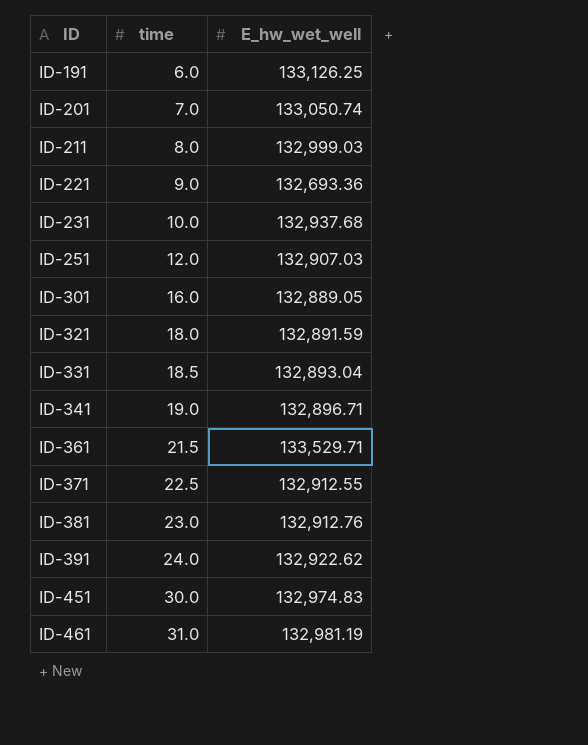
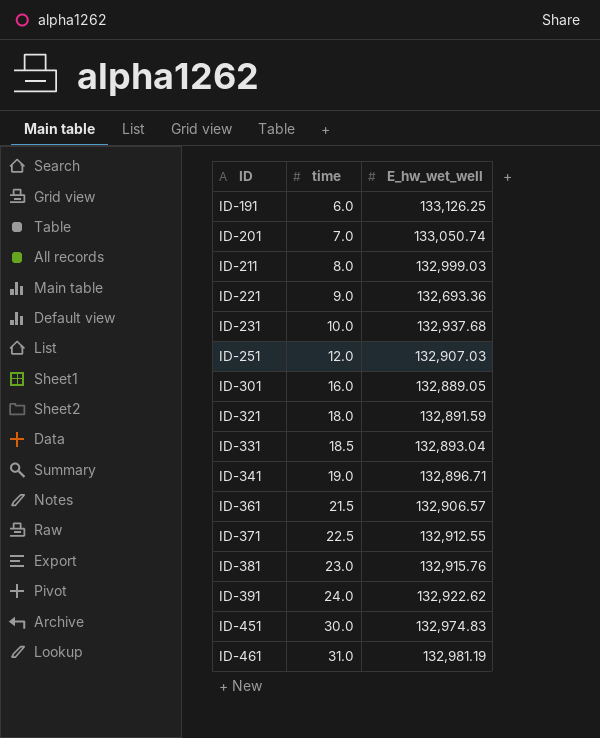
ID-361 | E_hw_wet_well: 133,529.71 -> 132,906.57
ID-381 | E_hw_wet_well: 132,912.76 -> 132,915.76

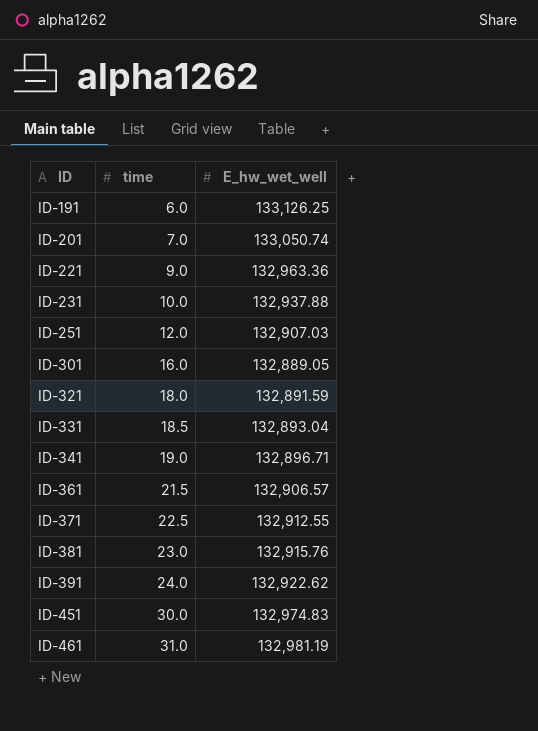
row ID-211: 8.0 | 132,999.03 -> none
ID-221 | E_hw_wet_well: 132,693.36 -> 132,963.36
ID-231 | E_hw_wet_well: 132,937.68 -> 132,937.88

